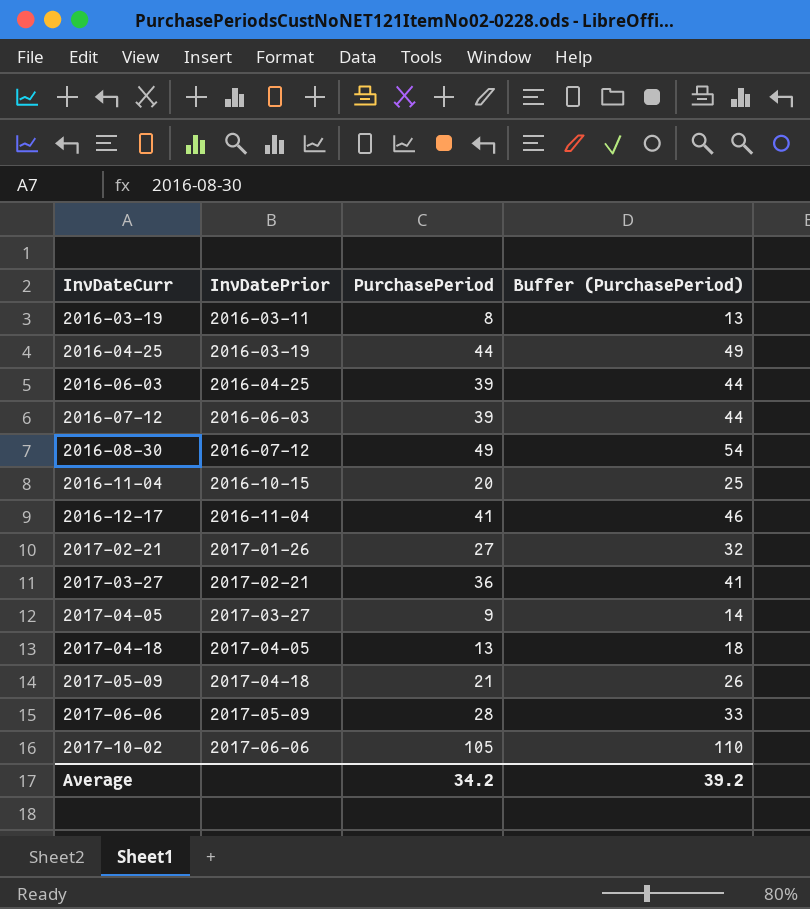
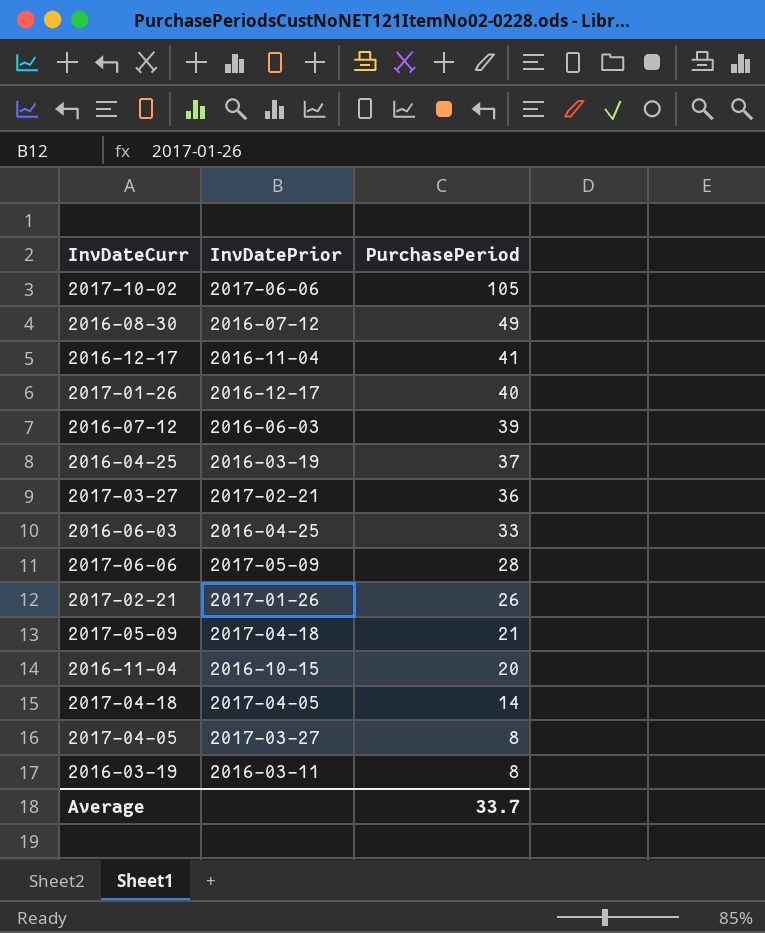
row order: InvDateCurr ascending -> PurchasePeriod descending
column Buffer (PurchasePeriod) | formula: [PurchasePeriod] + 5 -> none
row 2017-01-26: none -> 2016-12-17 | 40
2016-04-25 | PurchasePeriod: 44 -> 37
2016-06-03 | PurchasePeriod: 39 -> 33
2017-02-21 | PurchasePeriod: 27 -> 26
2017-04-18 | PurchasePeriod: 13 -> 14
2017-04-05 | PurchasePeriod: 9 -> 8
Average | PurchasePeriod: 34.2 -> 33.7

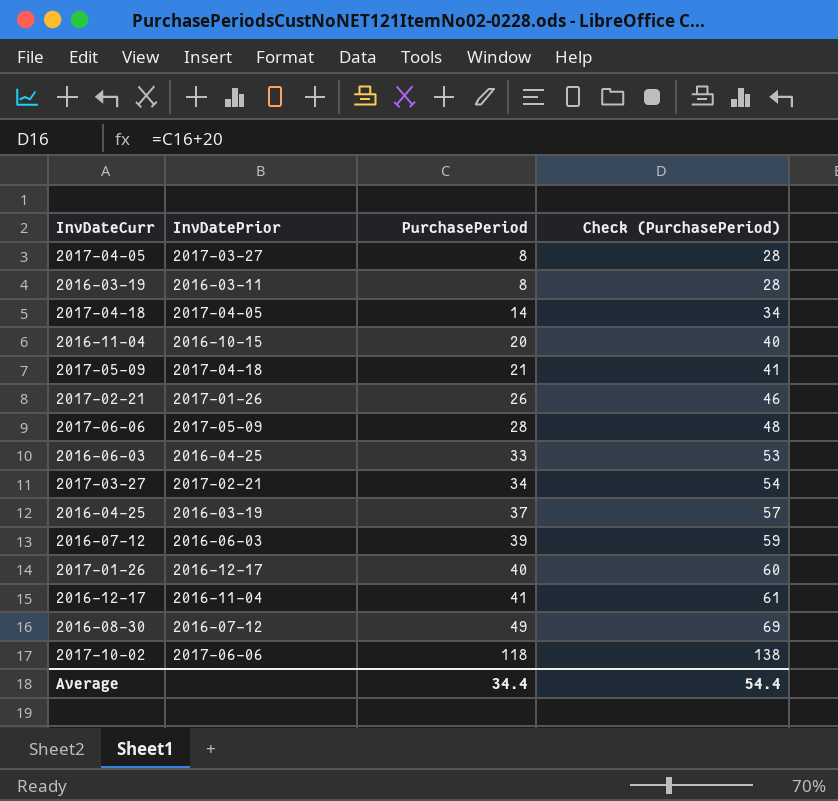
row order: PurchasePeriod descending -> PurchasePeriod ascending
column Check (PurchasePeriod) | formula: none -> [PurchasePeriod] + 20
2017-03-27 | PurchasePeriod: 36 -> 34
2017-10-02 | PurchasePeriod: 105 -> 118
Average | PurchasePeriod: 33.7 -> 34.4

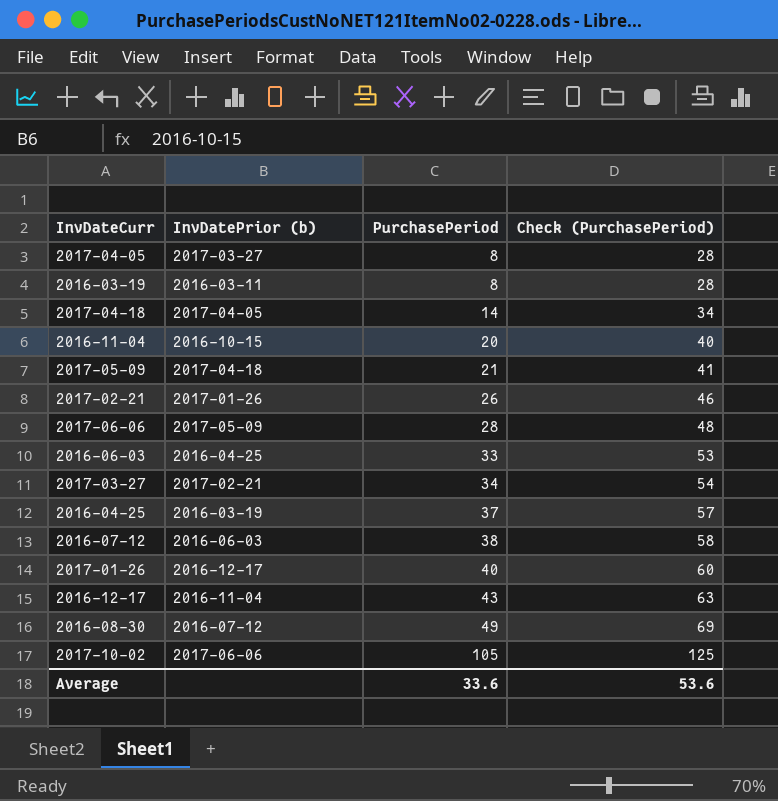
column name: InvDatePrior -> InvDatePrior (b)
2016-07-12 | PurchasePeriod: 39 -> 38
2016-07-12 | Check (PurchasePeriod): 59 -> 58
2016-12-17 | PurchasePeriod: 41 -> 43
2016-12-17 | Check (PurchasePeriod): 61 -> 63
2017-10-02 | PurchasePeriod: 118 -> 105
2017-10-02 | Check (PurchasePeriod): 138 -> 125
Average | PurchasePeriod: 34.4 -> 33.6
Average | Check (PurchasePeriod): 54.4 -> 53.6

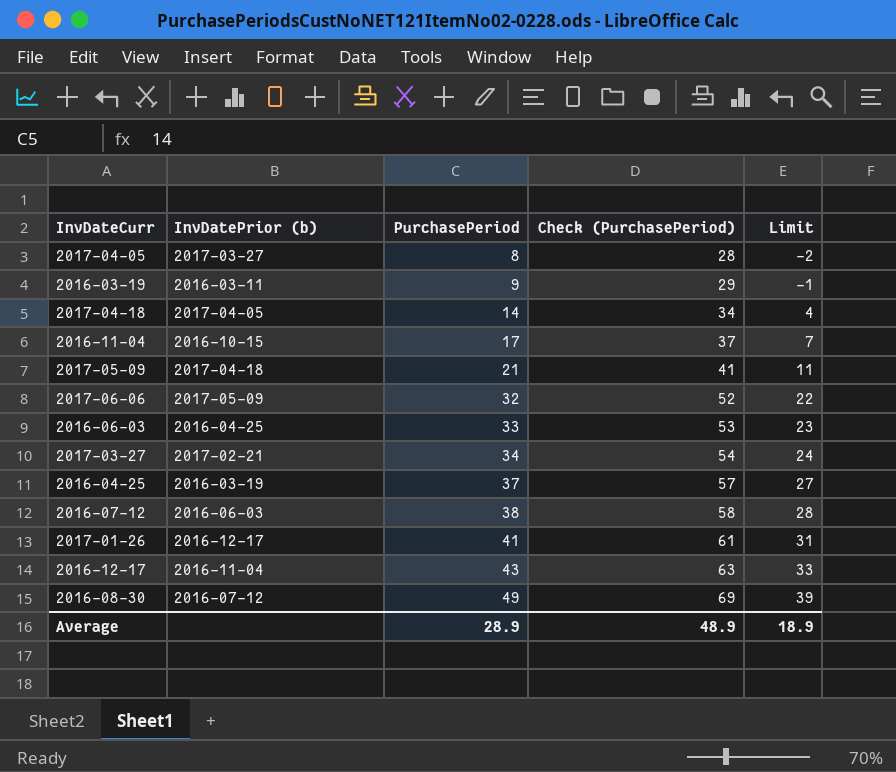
column Limit | formula: none -> [PurchasePeriod] - 10
row 2017-02-21: 2017-01-26 | 26 | 46 -> none
row 2017-10-02: 2017-06-06 | 105 | 125 -> none
2016-03-19 | PurchasePeriod: 8 -> 9
2016-03-19 | Check (PurchasePeriod): 28 -> 29
2016-11-04 | PurchasePeriod: 20 -> 17
2016-11-04 | Check (PurchasePeriod): 40 -> 37
2017-06-06 | PurchasePeriod: 28 -> 32
2017-06-06 | Check (PurchasePeriod): 48 -> 52
2017-01-26 | PurchasePeriod: 40 -> 41
2017-01-26 | Check (PurchasePeriod): 60 -> 61
Average | PurchasePeriod: 33.6 -> 28.9
Average | Check (PurchasePeriod): 53.6 -> 48.9

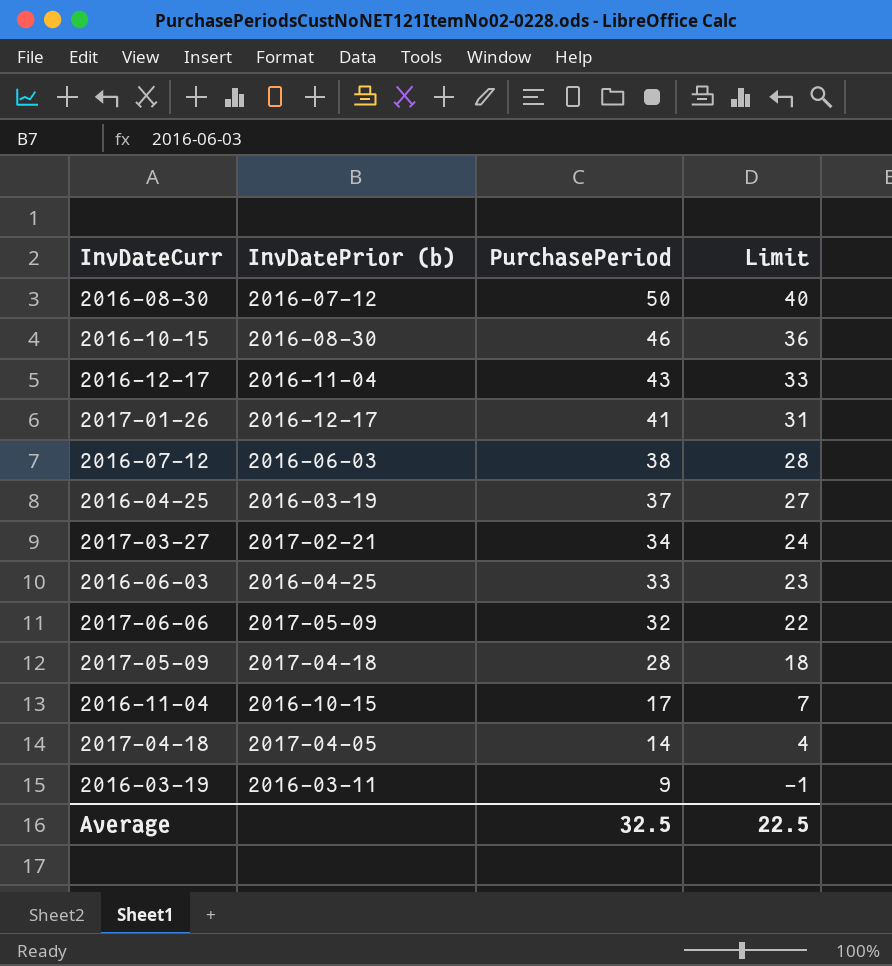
row order: PurchasePeriod ascending -> PurchasePeriod descending
column Check (PurchasePeriod) | formula: [PurchasePeriod] + 20 -> none
row 2017-04-05: 2017-03-27 | 8 | 28 | -2 -> none
2016-08-30 | PurchasePeriod: 49 -> 50
2016-08-30 | Limit: 39 -> 40
row 2016-10-15: none -> 2016-08-30 | 46 | 36
2017-05-09 | PurchasePeriod: 21 -> 28
2017-05-09 | Limit: 11 -> 18
Average | PurchasePeriod: 28.9 -> 32.5
Average | Limit: 18.9 -> 22.5

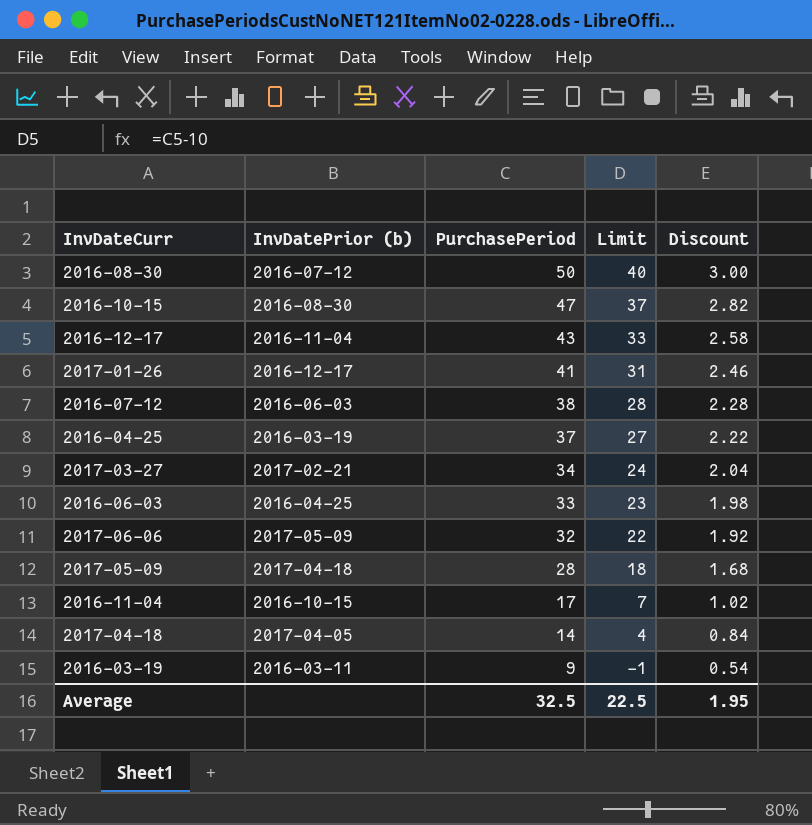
column Discount | formula: none -> [PurchasePeriod] * 0.06
2016-10-15 | PurchasePeriod: 46 -> 47
2016-10-15 | Limit: 36 -> 37

